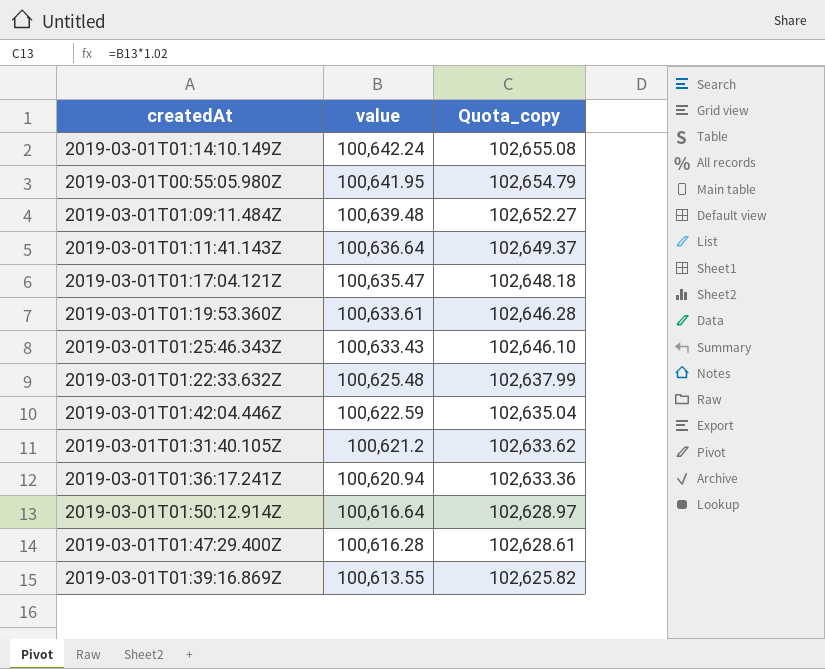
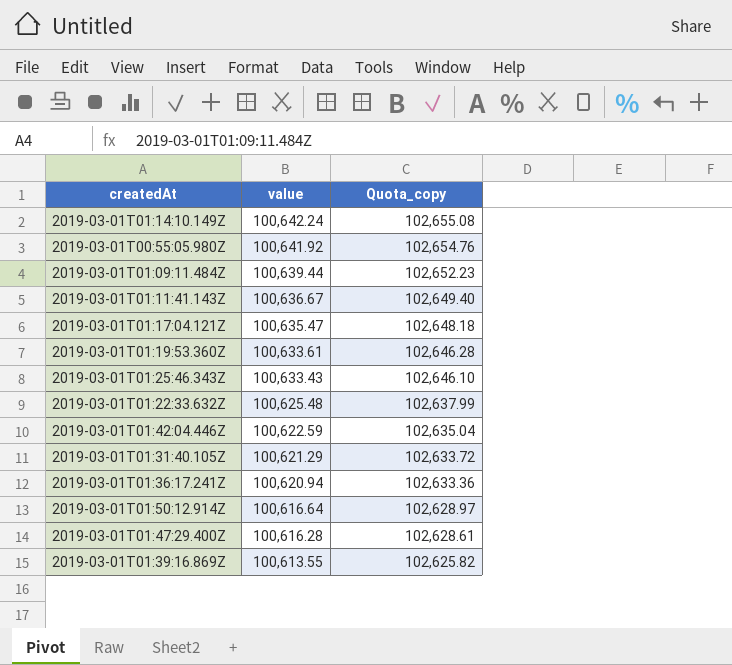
2019-03-01T00:55:05.980Z | value: 100,641.95 -> 100,641.92
2019-03-01T00:55:05.980Z | Quota_copy: 102,654.79 -> 102,654.76
2019-03-01T01:09:11.484Z | value: 100,639.48 -> 100,639.44
2019-03-01T01:09:11.484Z | Quota_copy: 102,652.27 -> 102,652.23
2019-03-01T01:11:41.143Z | value: 100,636.64 -> 100,636.67
2019-03-01T01:11:41.143Z | Quota_copy: 102,649.37 -> 102,649.40
2019-03-01T01:31:40.105Z | value: 100,621.2 -> 100,621.29
2019-03-01T01:31:40.105Z | Quota_copy: 102,633.62 -> 102,633.72

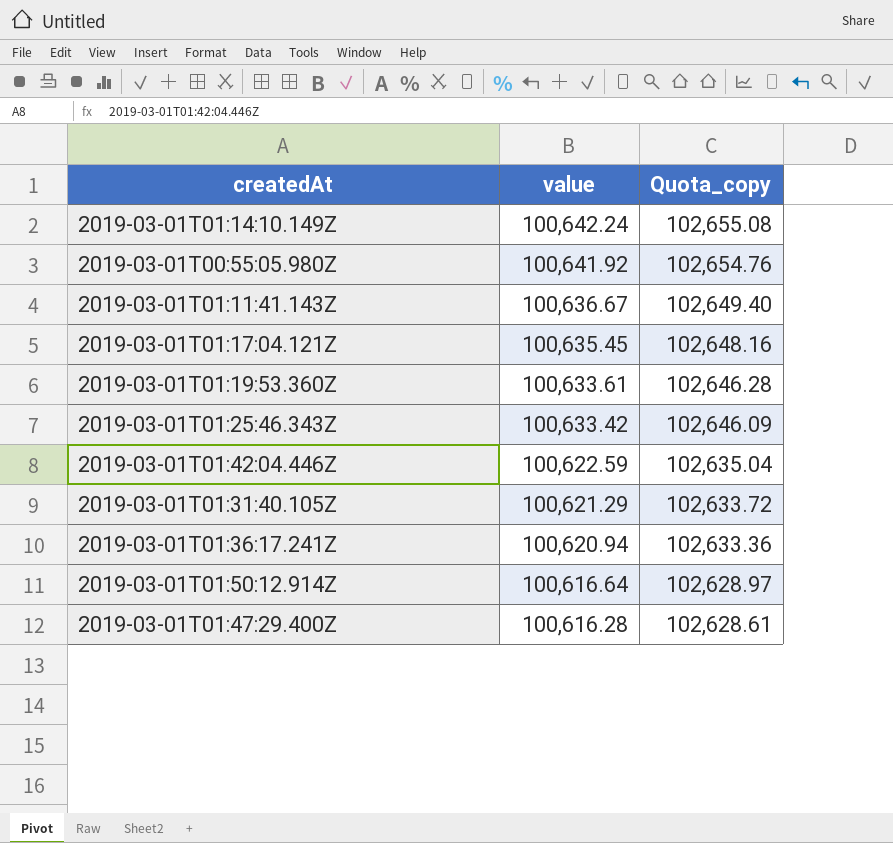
row 2019-03-01T01:09:11.484Z: 100,639.44 | 102,652.23 -> none
row 2019-03-01T01:22:33.632Z: 100,625.48 | 102,637.99 -> none
row 2019-03-01T01:39:16.869Z: 100,613.55 | 102,625.82 -> none
2019-03-01T01:17:04.121Z | value: 100,635.47 -> 100,635.45
2019-03-01T01:17:04.121Z | Quota_copy: 102,648.18 -> 102,648.16
2019-03-01T01:25:46.343Z | value: 100,633.43 -> 100,633.42
2019-03-01T01:25:46.343Z | Quota_copy: 102,646.10 -> 102,646.09

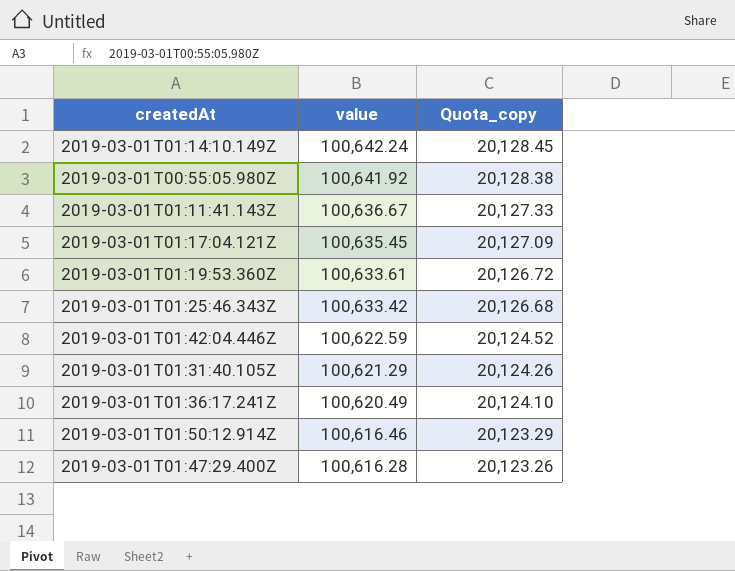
column Quota_copy | formula: [value] * 1.02 -> [value] * 0.2
2019-03-01T01:36:17.241Z | value: 100,620.94 -> 100,620.49
2019-03-01T01:50:12.914Z | value: 100,616.64 -> 100,616.46

